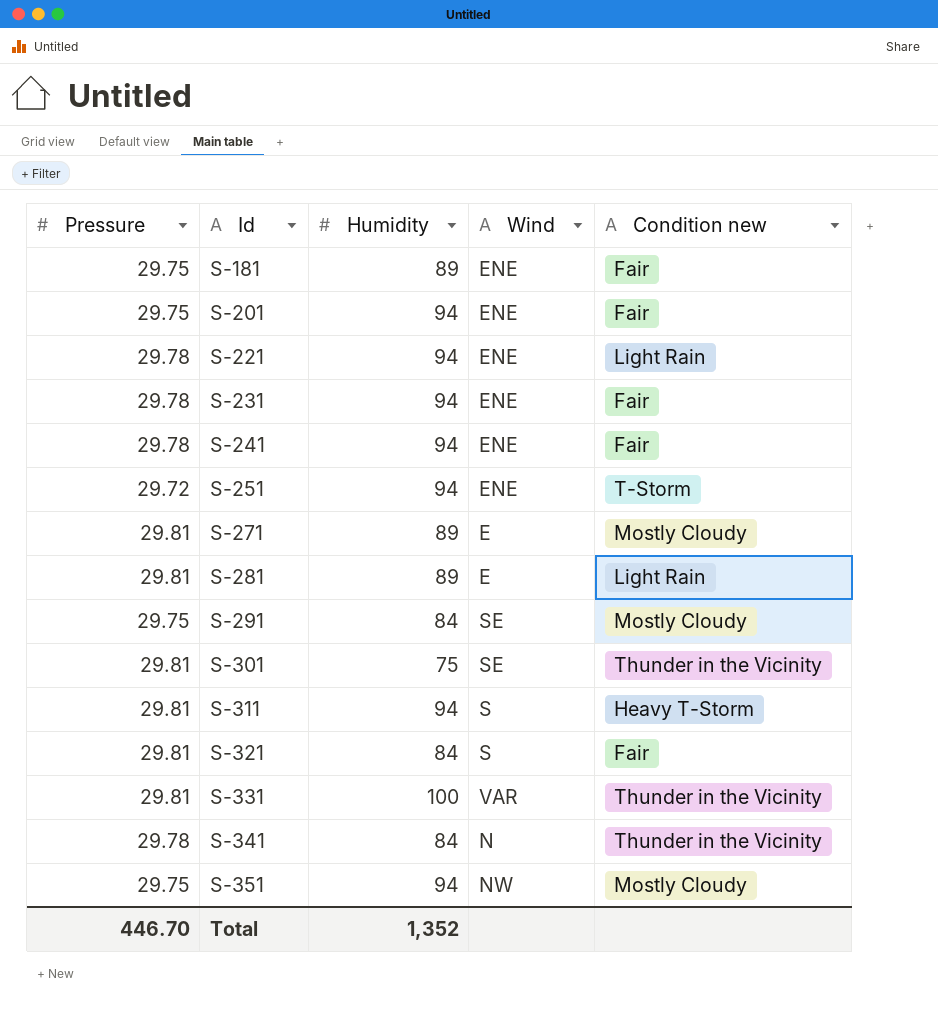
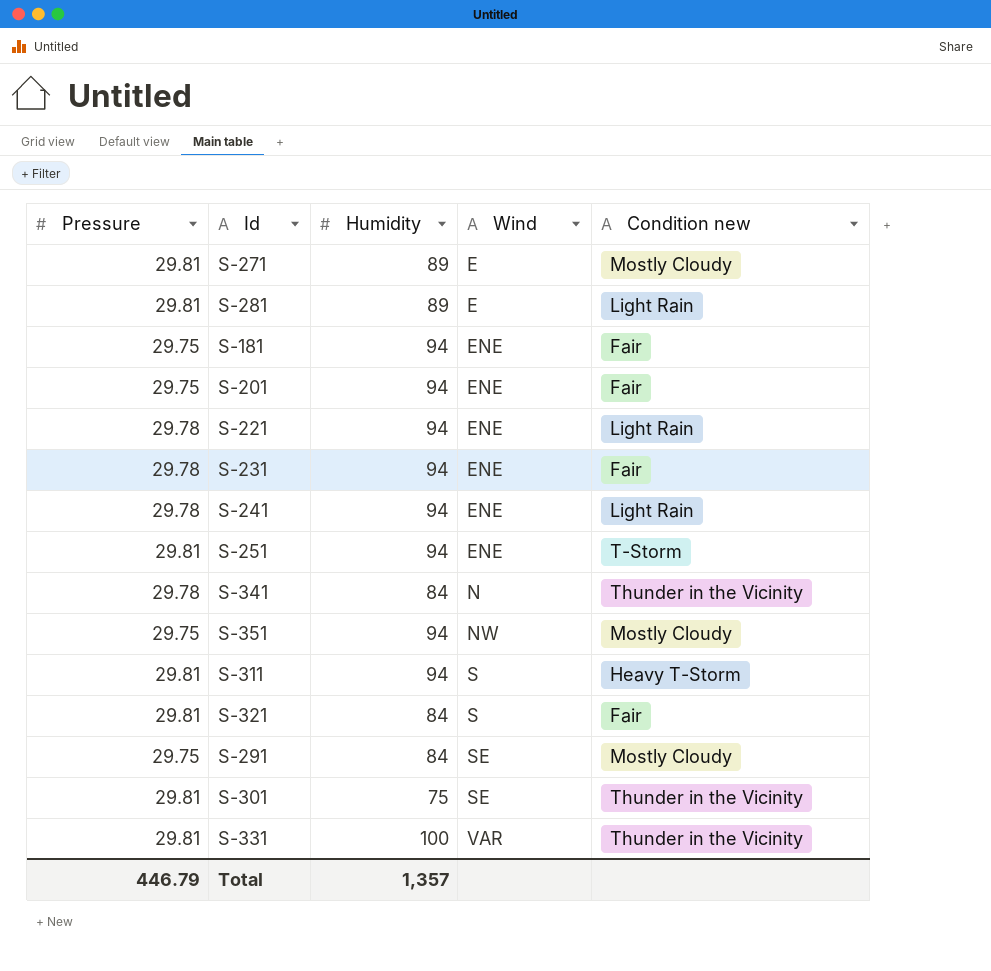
row order: Id ascending -> Wind ascending
S-181 | Humidity: 89 -> 94
S-241 | Condition new: Fair -> Light Rain
S-251 | Pressure: 29.72 -> 29.81
Total | Pressure: 446.70 -> 446.79
Total | Humidity: 1,352 -> 1,357

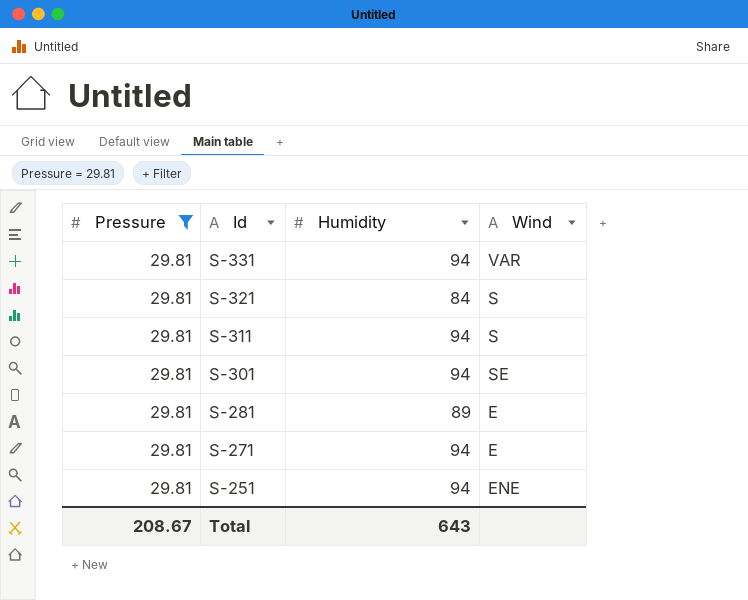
filter: none -> Pressure = 29.81
row order: Wind ascending -> Id descending
column Condition new | position: 5 -> none
S-331 | Humidity: 100 -> 94
S-301 | Humidity: 75 -> 94
S-271 | Humidity: 89 -> 94
Total | Pressure: 446.79 -> 208.67
Total | Humidity: 1,357 -> 643

